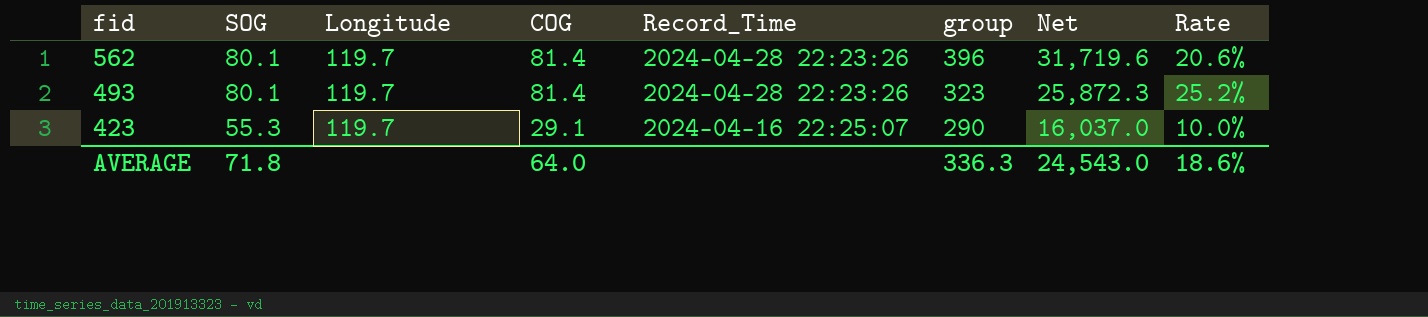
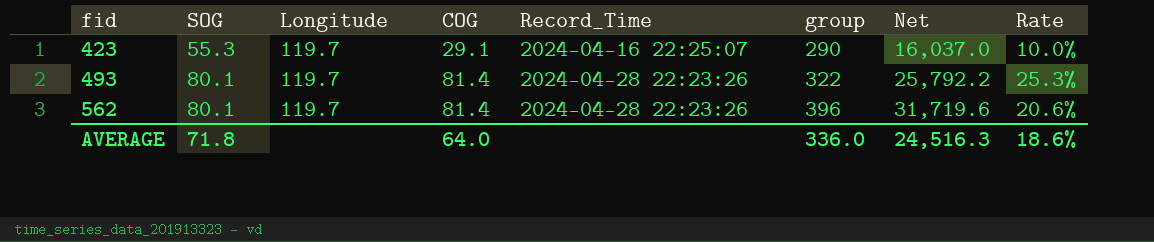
row order: fid descending -> fid ascending
493 | group: 323 -> 322
493 | Net: 25,872.3 -> 25,792.2
493 | Rate: 25.2% -> 25.3%
AVERAGE | group: 336.3 -> 336.0
AVERAGE | Net: 24,543.0 -> 24,516.3

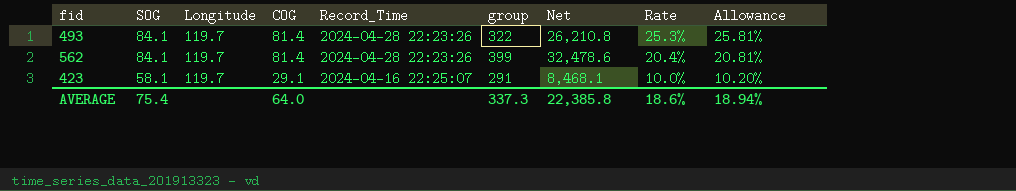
row order: fid ascending -> SOG descending
column Net | formula: [SOG] * [group] -> [COG] * [group]
column Allowance | formula: none -> [Rate] * 1.02
493 | SOG: 80.1 -> 84.1
562 | SOG: 80.1 -> 84.1
562 | group: 396 -> 399
562 | Rate: 20.6% -> 20.4%
423 | SOG: 55.3 -> 58.1
423 | group: 290 -> 291
AVERAGE | SOG: 71.8 -> 75.4
AVERAGE | group: 336.0 -> 337.3
AVERAGE | Net: 24,516.3 -> 22,385.8

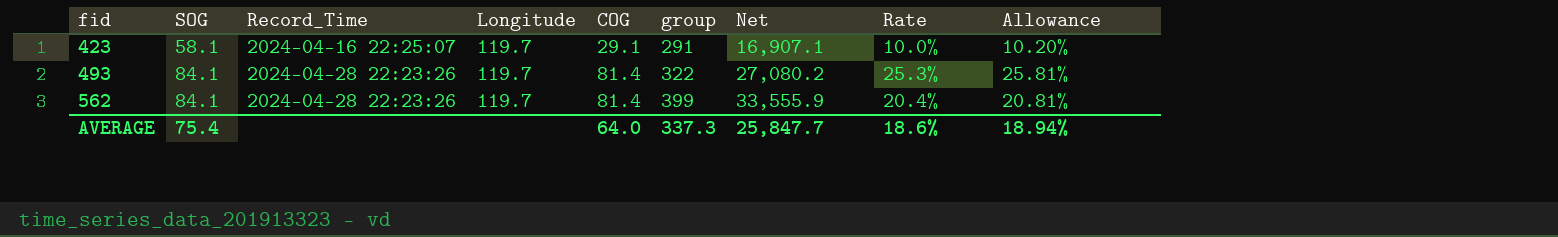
row order: SOG descending -> fid ascending
column Record_Time | position: 5 -> 3
column Net | formula: [COG] * [group] -> [SOG] * [group]
AVERAGE | Net: 22,385.8 -> 25,847.7

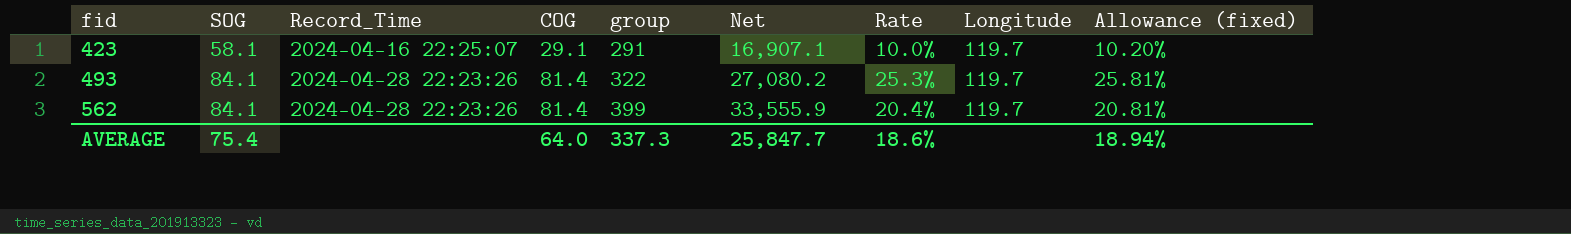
column Longitude | position: 4 -> 8
column name: Allowance -> Allowance (fixed)

